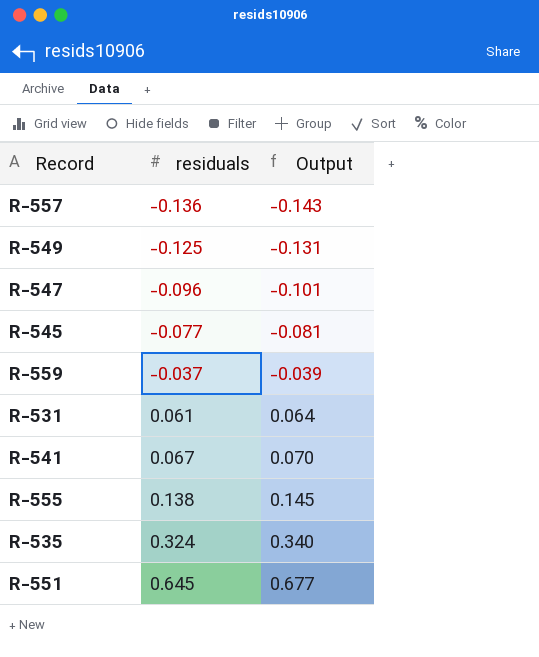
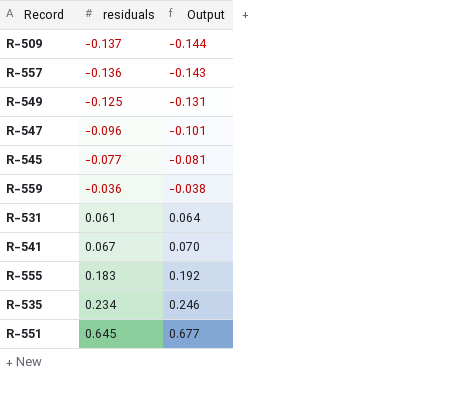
row R-509: none -> -0.137 | -0.144
R-559 | residuals: -0.037 -> -0.036
R-559 | Output: -0.039 -> -0.038
R-555 | residuals: 0.138 -> 0.183
R-555 | Output: 0.145 -> 0.192
R-535 | residuals: 0.324 -> 0.234
R-535 | Output: 0.340 -> 0.246

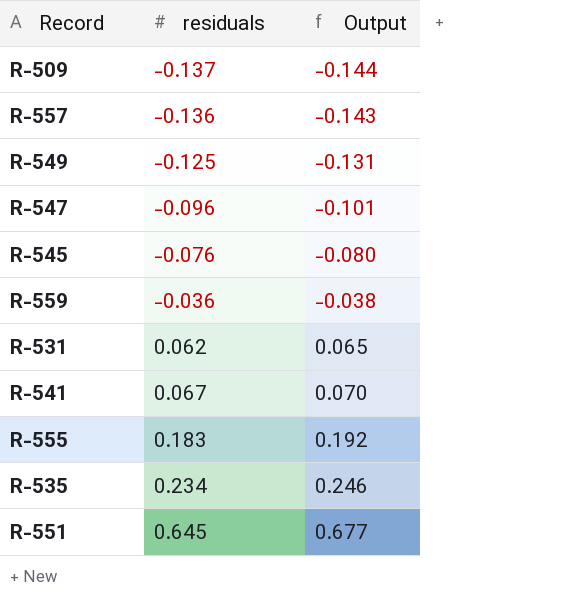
R-545 | residuals: -0.077 -> -0.076
R-545 | Output: -0.081 -> -0.080
R-531 | residuals: 0.061 -> 0.062
R-531 | Output: 0.064 -> 0.065

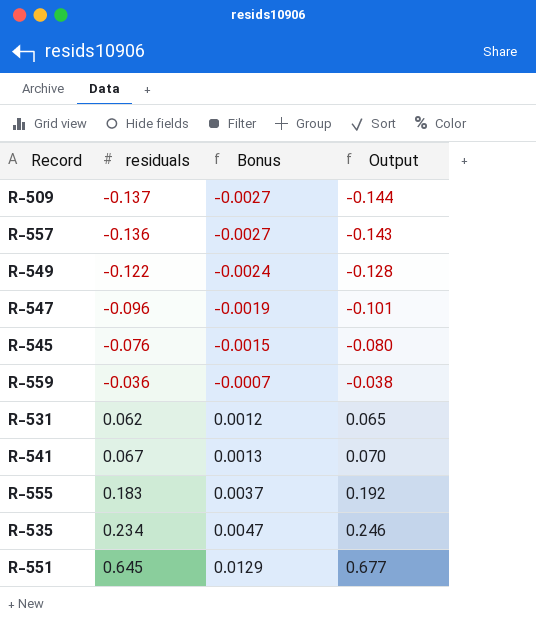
column Bonus | formula: none -> [residuals] * 0.02
R-549 | residuals: -0.125 -> -0.122
R-549 | Output: -0.131 -> -0.128

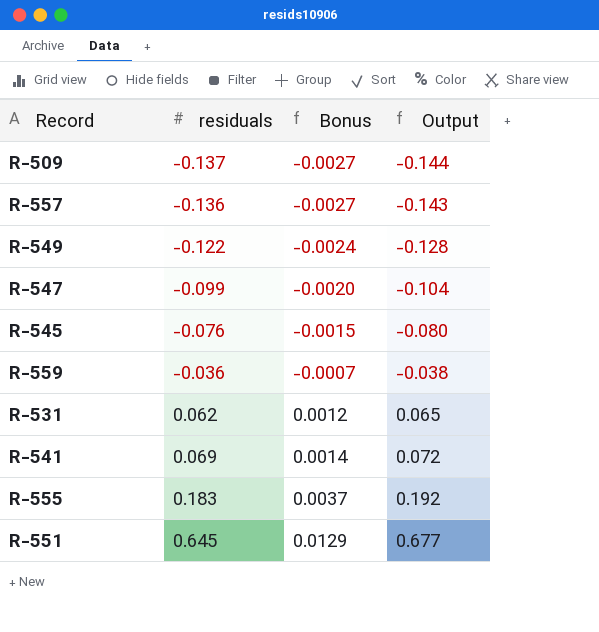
row R-535: 0.234 | 0.0047 | 0.246 -> none
R-547 | residuals: -0.096 -> -0.099
R-547 | Bonus: -0.0019 -> -0.0020
R-547 | Output: -0.101 -> -0.104
R-541 | residuals: 0.067 -> 0.069
R-541 | Bonus: 0.0013 -> 0.0014
R-541 | Output: 0.070 -> 0.072

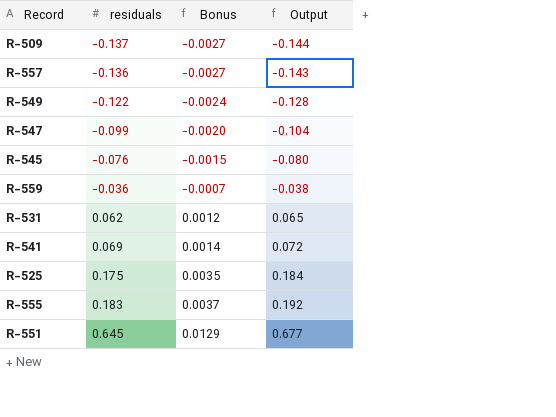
row R-525: none -> 0.175 | 0.0035 | 0.184

